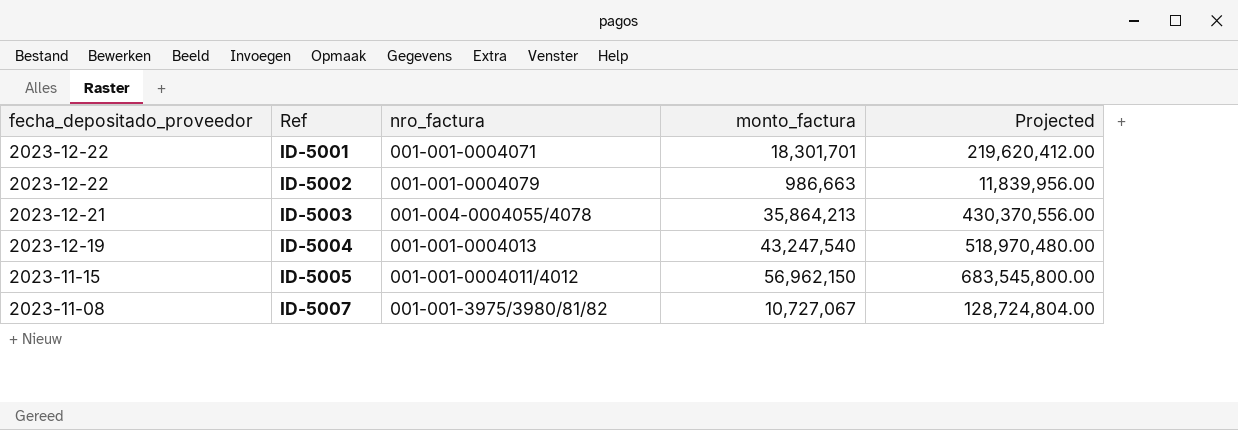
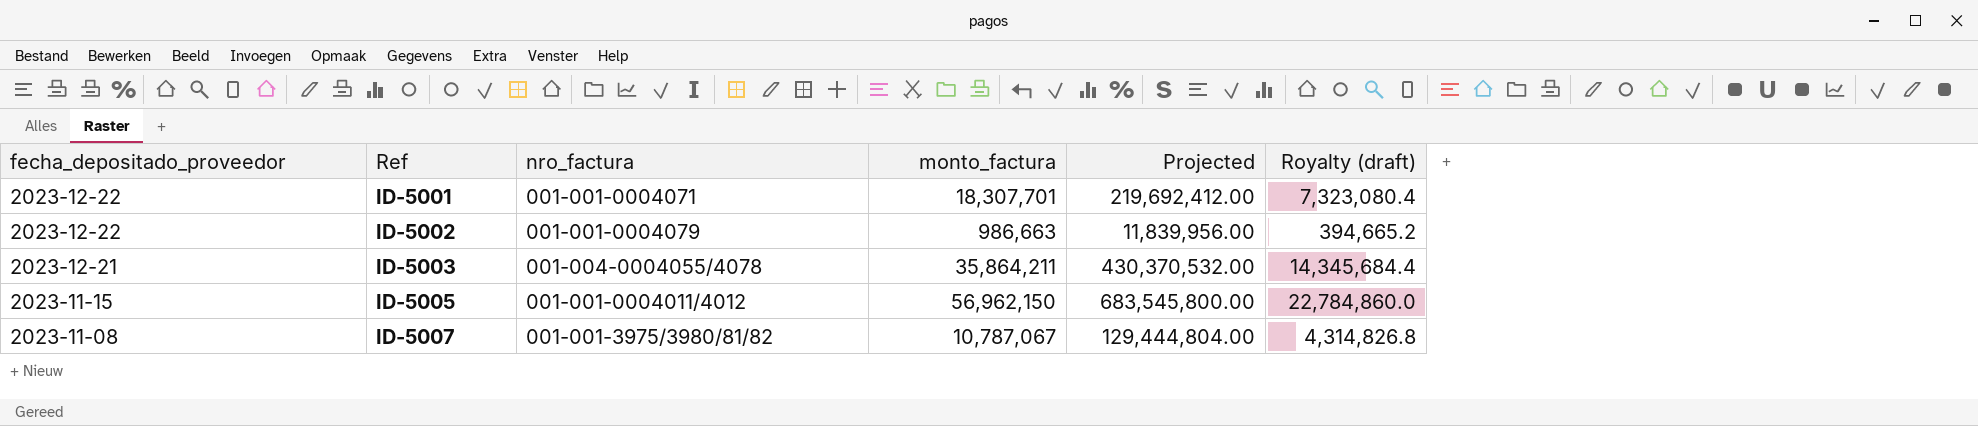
column Royalty (draft) | formula: none -> [monto_factura] * 0.4
row ID-5004: 2023-12-19 | 001-001-0004013 | 43,247,540 | 518,970,480.00 -> none
ID-5001 | monto_factura: 18,301,701 -> 18,307,701
ID-5001 | Projected: 219,620,412.00 -> 219,692,412.00
ID-5003 | monto_factura: 35,864,213 -> 35,864,211
ID-5003 | Projected: 430,370,556.00 -> 430,370,532.00
ID-5007 | monto_factura: 10,727,067 -> 10,787,067
ID-5007 | Projected: 128,724,804.00 -> 129,444,804.00

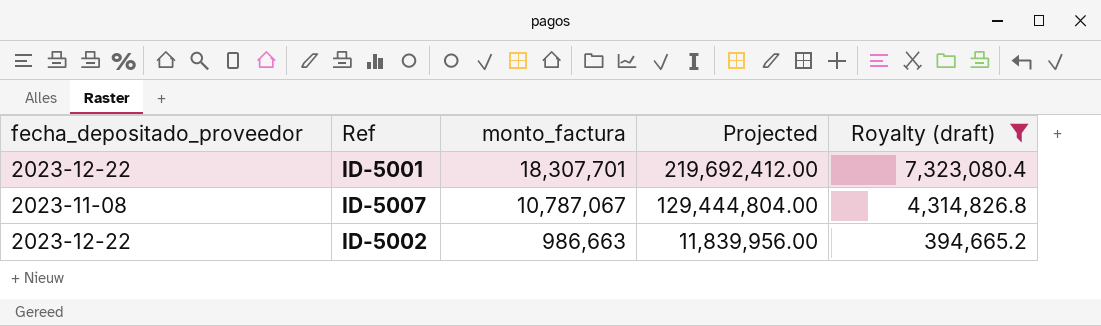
filter: none -> Royalty (draft) <= 7,323,080.4
row order: fecha_depositado_proveedor descending -> monto_factura descending
column nro_factura | position: 3 -> none

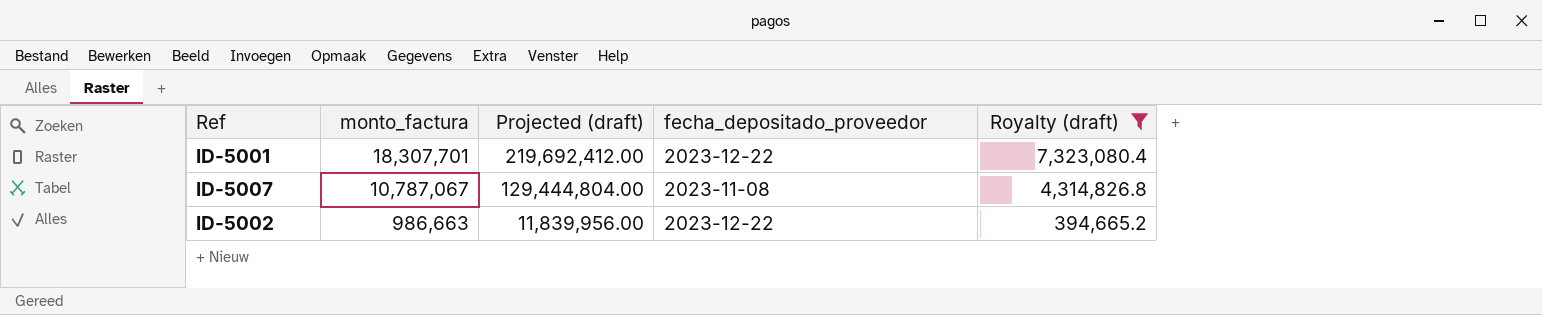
column name: Projected -> Projected (draft)
column fecha_depositado_proveedor | position: 1 -> 4

